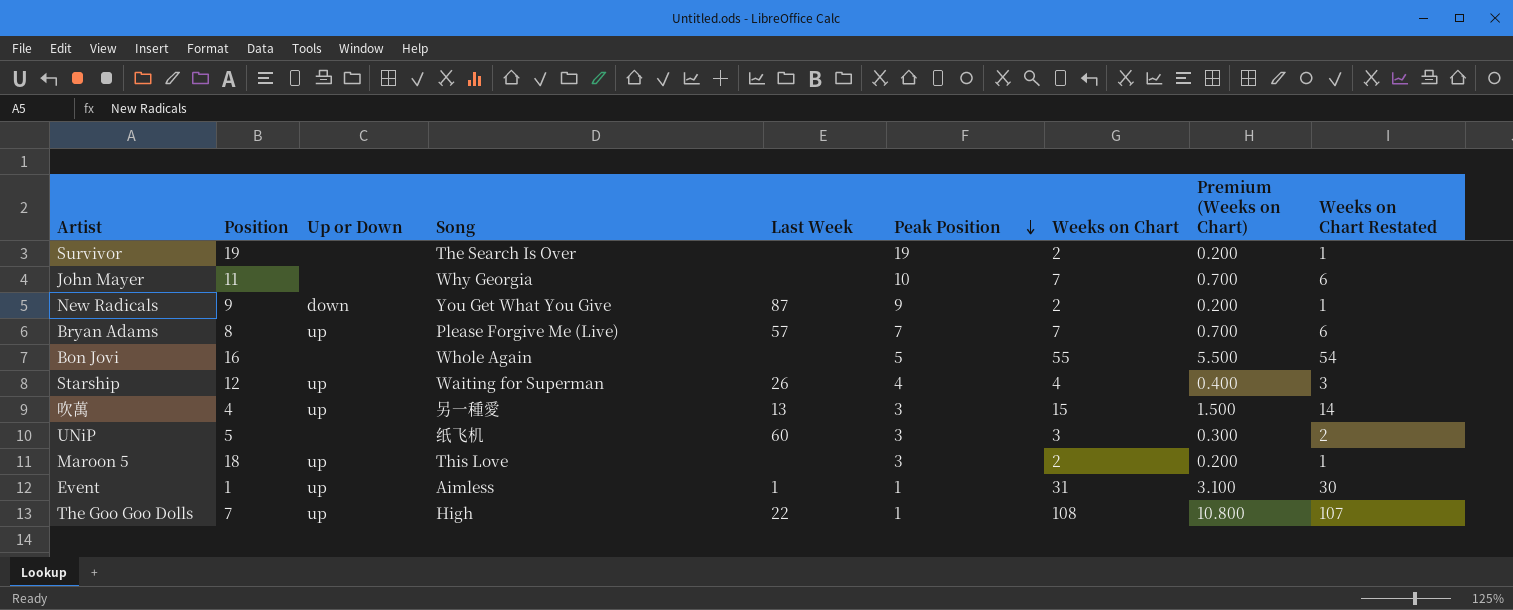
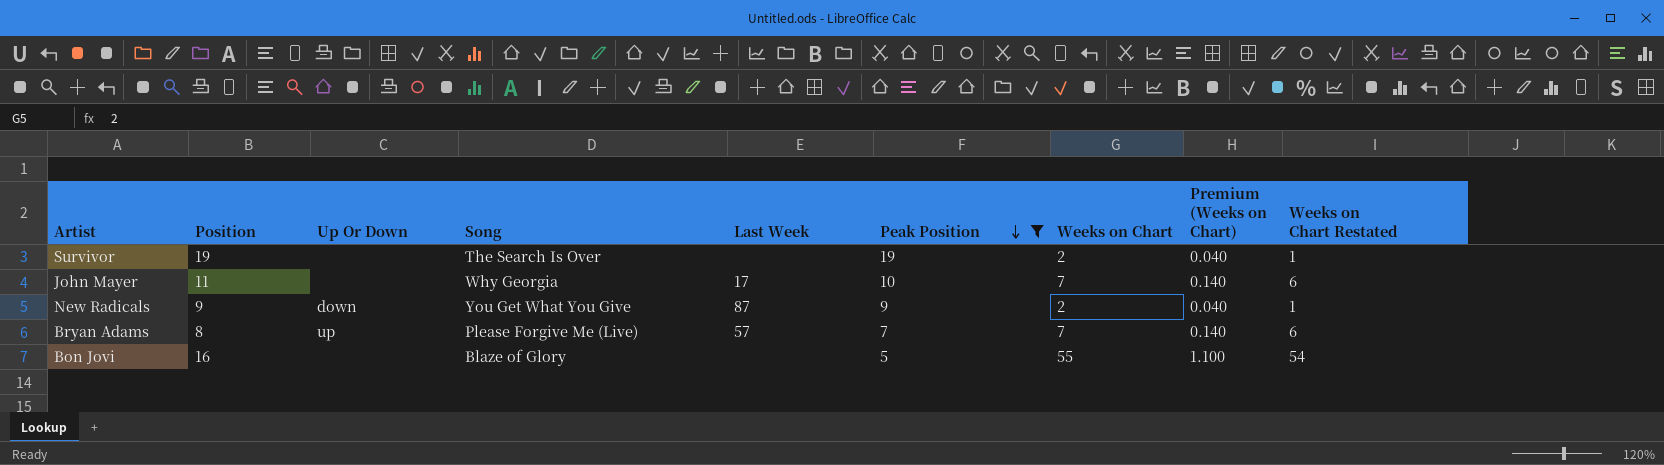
filter: none -> Peak Position >= 5
column name: Up or Down -> Up Or Down
column Premium (Weeks on Chart) | formula: [Weeks on Chart] * 0.1 -> [Weeks on Chart] * 0.02
John Mayer | Last Week: none -> 17
Bon Jovi | Song: Whole Again -> Blaze of Glory

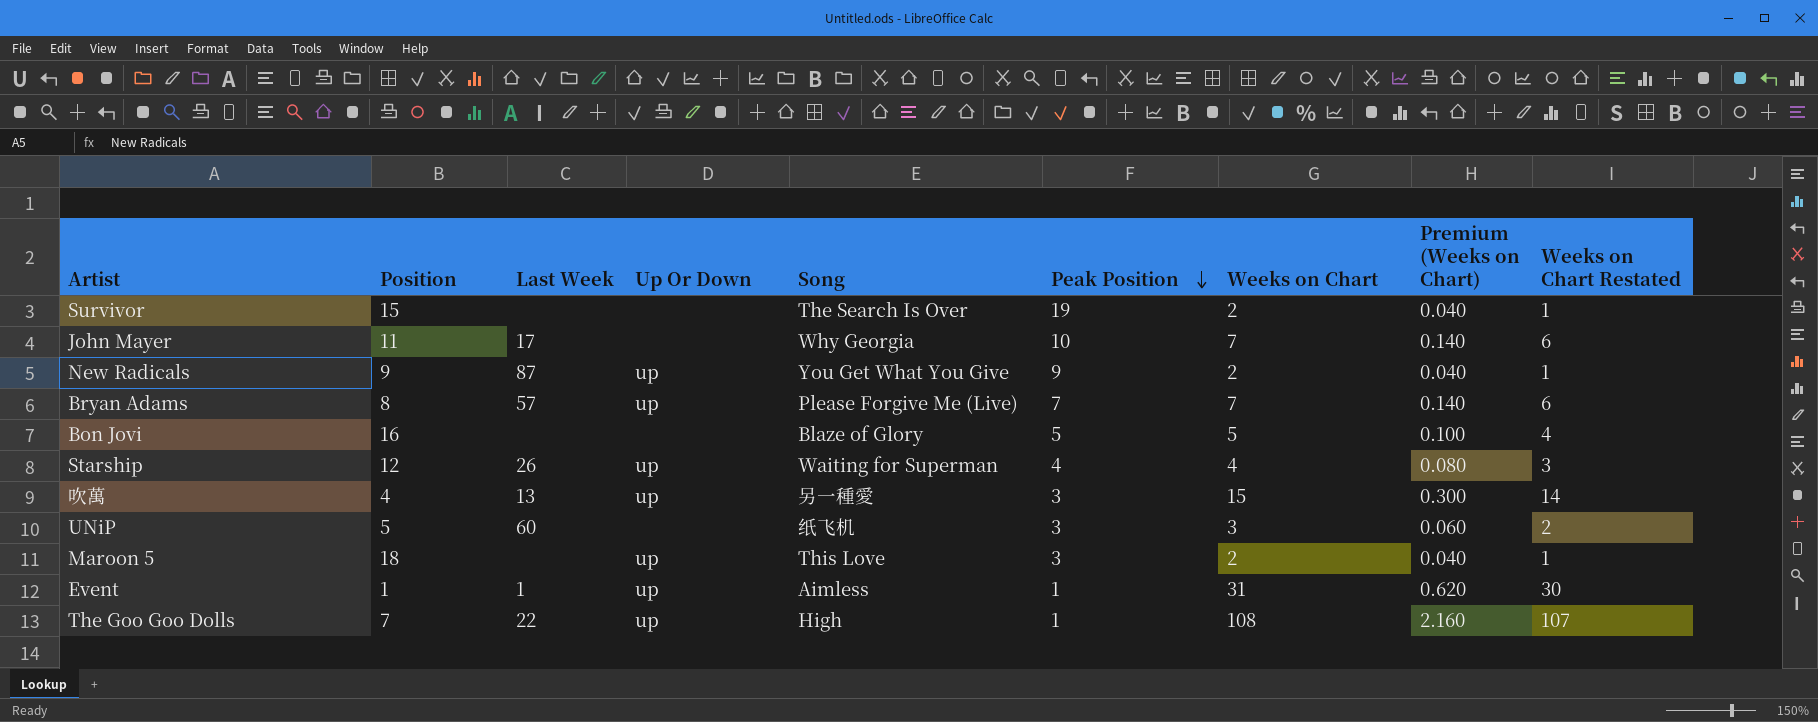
filter: Peak Position >= 5 -> none
column Last Week | position: 5 -> 3
Survivor | Position: 19 -> 15
New Radicals | Up Or Down: down -> up
Bon Jovi | Weeks on Chart: 55 -> 5
Bon Jovi | Premium (Weeks on Chart): 1.100 -> 0.100
Bon Jovi | Weeks on Chart Restated: 54 -> 4

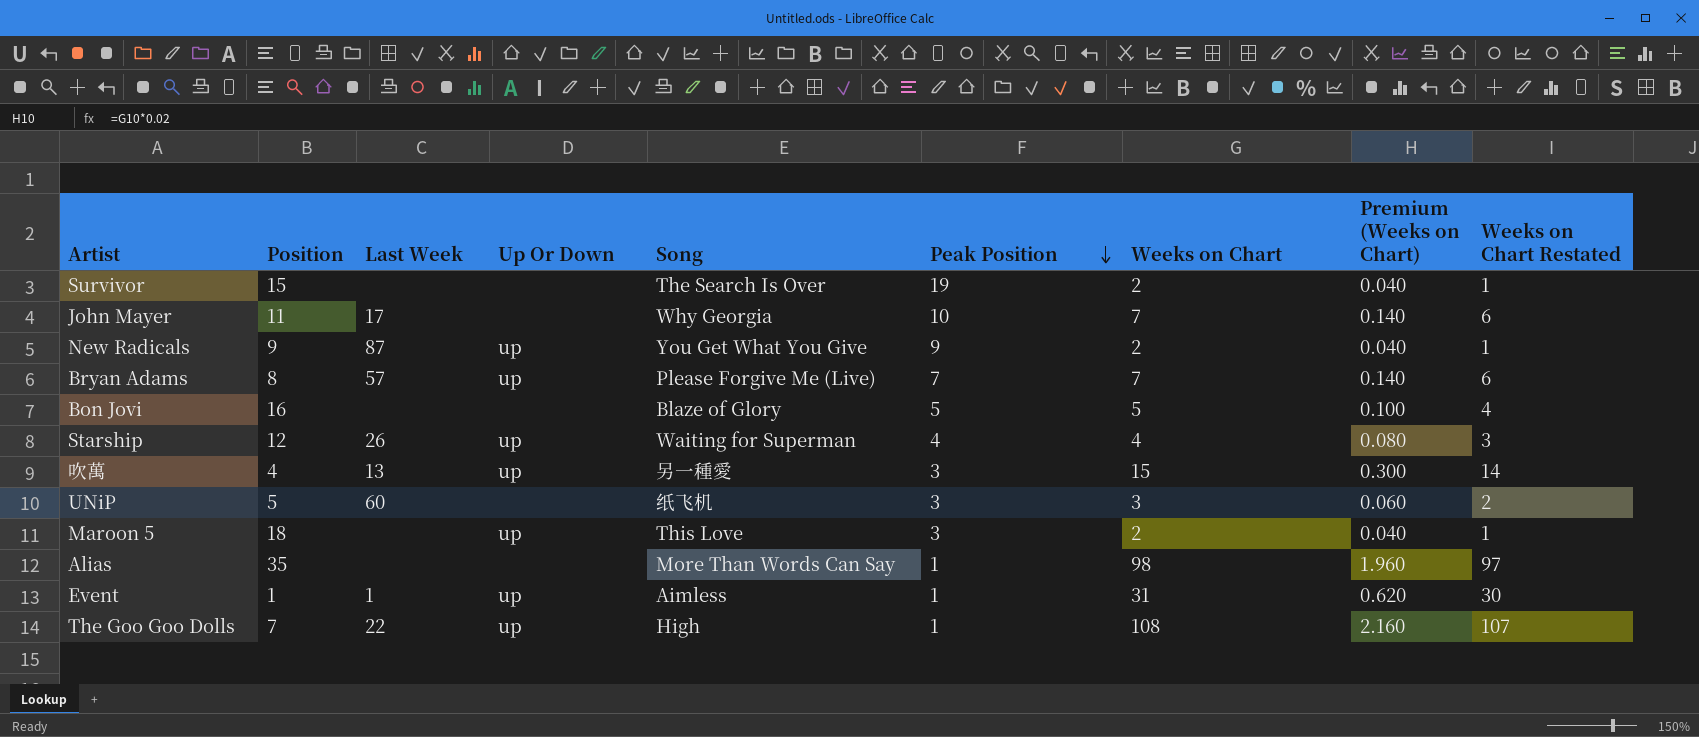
row Alias: none -> 35 | none | none | More Than Words Can Say | 1 | 98 | 1.960 | 97

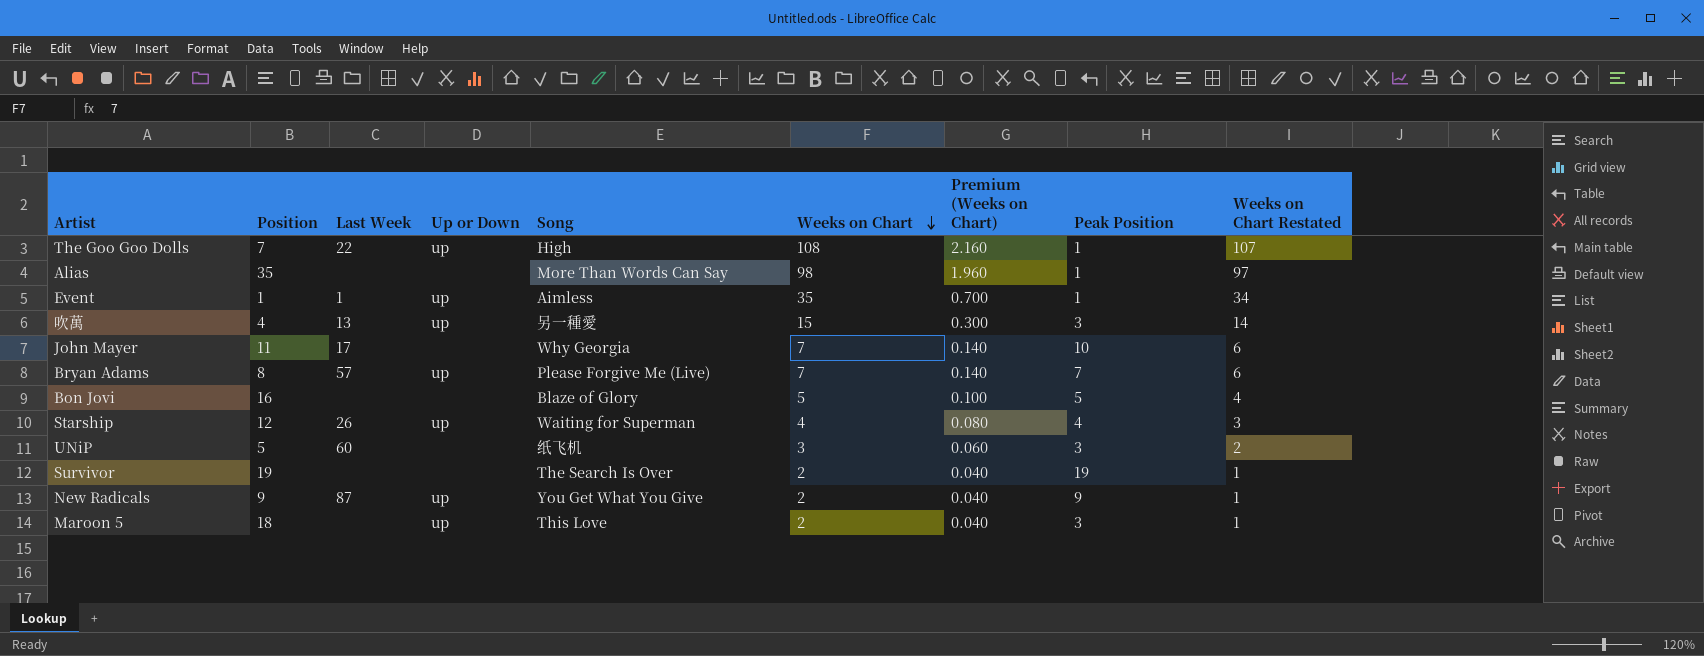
row order: Peak Position descending -> Weeks on Chart descending
column name: Up Or Down -> Up or Down
column Peak Position | position: 6 -> 8
Event | Weeks on Chart: 31 -> 35
Event | Premium (Weeks on Chart): 0.620 -> 0.700
Event | Weeks on Chart Restated: 30 -> 34
Survivor | Position: 15 -> 19

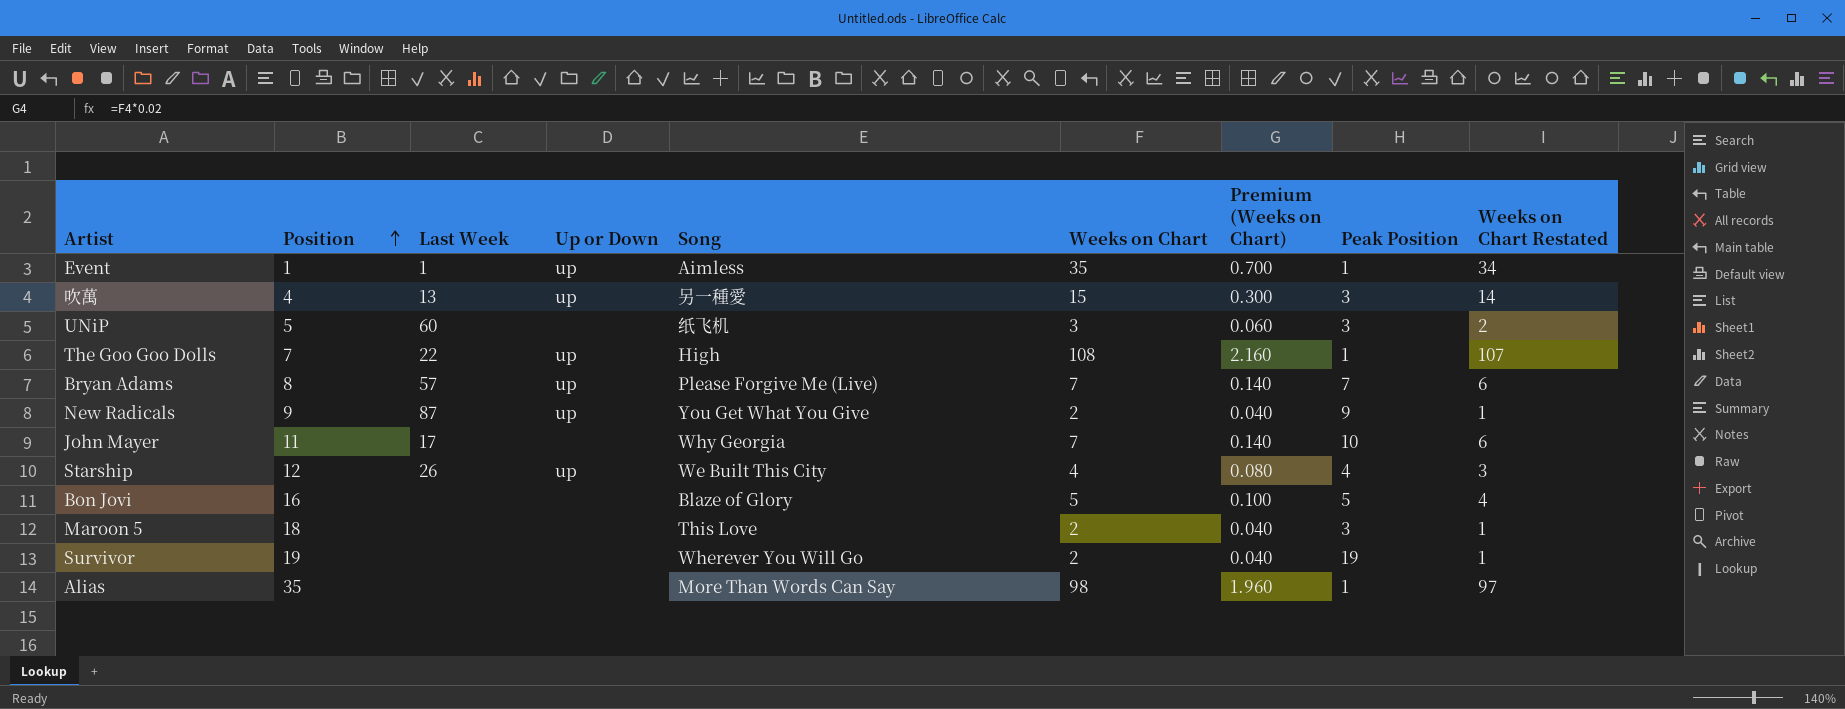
row order: Weeks on Chart descending -> Position ascending
Starship | Song: Waiting for Superman -> We Built This City
Maroon 5 | Up or Down: up -> none
Survivor | Song: The Search Is Over -> Wherever You Will Go

